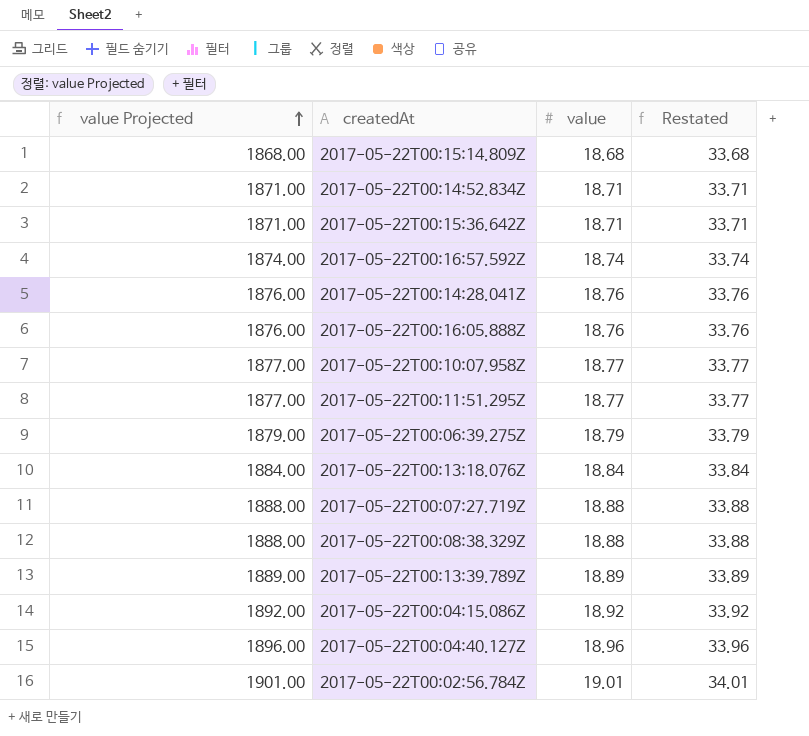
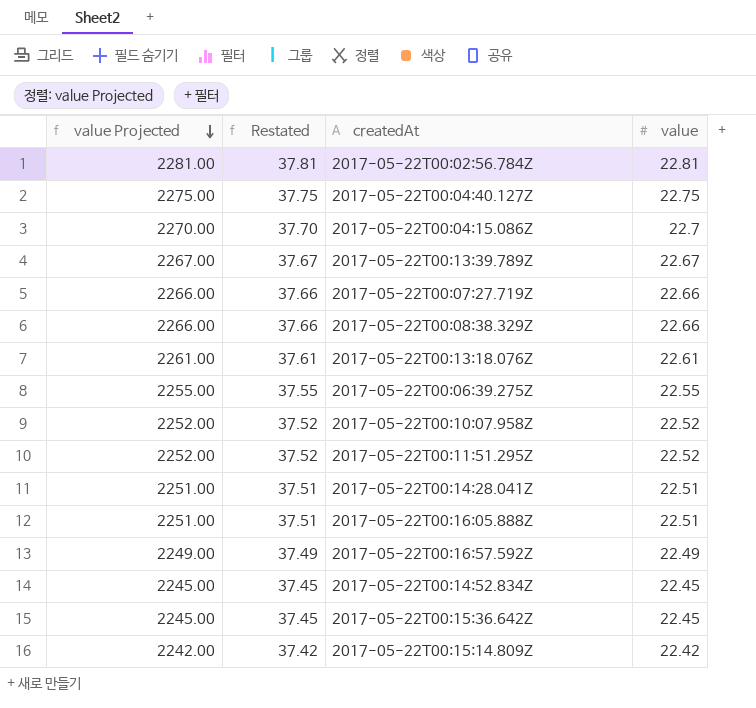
row order: value Projected ascending -> value Projected descending
column Restated | position: 4 -> 2
2017-05-22T00:02:56.784Z | value Projected: 1901.00 -> 2281.00
2017-05-22T00:02:56.784Z | Restated: 34.01 -> 37.81
2017-05-22T00:02:56.784Z | value: 19.01 -> 22.81
2017-05-22T00:04:40.127Z | value Projected: 1896.00 -> 2275.00
2017-05-22T00:04:40.127Z | Restated: 33.96 -> 37.75
2017-05-22T00:04:40.127Z | value: 18.96 -> 22.75
2017-05-22T00:04:15.086Z | value Projected: 1892.00 -> 2270.00
2017-05-22T00:04:15.086Z | Restated: 33.92 -> 37.70
2017-05-22T00:04:15.086Z | value: 18.92 -> 22.7
2017-05-22T00:13:39.789Z | value Projected: 1889.00 -> 2267.00
2017-05-22T00:13:39.789Z | Restated: 33.89 -> 37.67
2017-05-22T00:13:39.789Z | value: 18.89 -> 22.67
2017-05-22T00:07:27.719Z | value Projected: 1888.00 -> 2266.00
2017-05-22T00:07:27.719Z | Restated: 33.88 -> 37.66
2017-05-22T00:07:27.719Z | value: 18.88 -> 22.66
2017-05-22T00:08:38.329Z | value Projected: 1888.00 -> 2266.00
2017-05-22T00:08:38.329Z | Restated: 33.88 -> 37.66
2017-05-22T00:08:38.329Z | value: 18.88 -> 22.66
2017-05-22T00:13:18.076Z | value Projected: 1884.00 -> 2261.00
2017-05-22T00:13:18.076Z | Restated: 33.84 -> 37.61
2017-05-22T00:13:18.076Z | value: 18.84 -> 22.61
2017-05-22T00:06:39.275Z | value Projected: 1879.00 -> 2255.00
2017-05-22T00:06:39.275Z | Restated: 33.79 -> 37.55
2017-05-22T00:06:39.275Z | value: 18.79 -> 22.55
2017-05-22T00:10:07.958Z | value Projected: 1877.00 -> 2252.00
2017-05-22T00:10:07.958Z | Restated: 33.77 -> 37.52
2017-05-22T00:10:07.958Z | value: 18.77 -> 22.52
2017-05-22T00:11:51.295Z | value Projected: 1877.00 -> 2252.00
2017-05-22T00:11:51.295Z | Restated: 33.77 -> 37.52
2017-05-22T00:11:51.295Z | value: 18.77 -> 22.52
2017-05-22T00:14:28.041Z | value Projected: 1876.00 -> 2251.00
2017-05-22T00:14:28.041Z | Restated: 33.76 -> 37.51
2017-05-22T00:14:28.041Z | value: 18.76 -> 22.51
2017-05-22T00:16:05.888Z | value Projected: 1876.00 -> 2251.00
2017-05-22T00:16:05.888Z | Restated: 33.76 -> 37.51
2017-05-22T00:16:05.888Z | value: 18.76 -> 22.51
2017-05-22T00:16:57.592Z | value Projected: 1874.00 -> 2249.00
2017-05-22T00:16:57.592Z | Restated: 33.74 -> 37.49
2017-05-22T00:16:57.592Z | value: 18.74 -> 22.49
2017-05-22T00:14:52.834Z | value Projected: 1871.00 -> 2245.00
2017-05-22T00:14:52.834Z | Restated: 33.71 -> 37.45
2017-05-22T00:14:52.834Z | value: 18.71 -> 22.45
2017-05-22T00:15:36.642Z | value Projected: 1871.00 -> 2245.00
2017-05-22T00:15:36.642Z | Restated: 33.71 -> 37.45
2017-05-22T00:15:36.642Z | value: 18.71 -> 22.45
2017-05-22T00:15:14.809Z | value Projected: 1868.00 -> 2242.00
2017-05-22T00:15:14.809Z | Restated: 33.68 -> 37.42
2017-05-22T00:15:14.809Z | value: 18.68 -> 22.42

